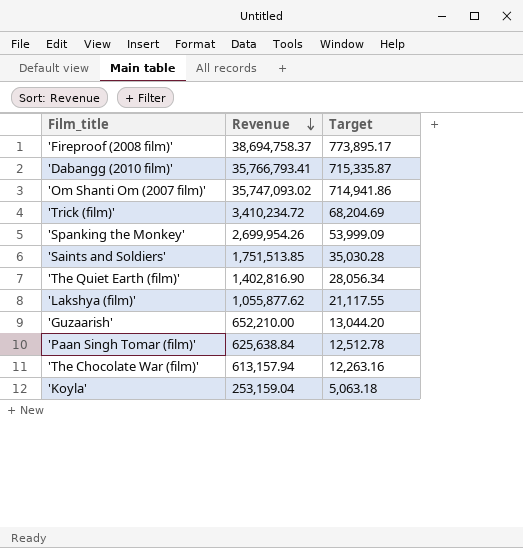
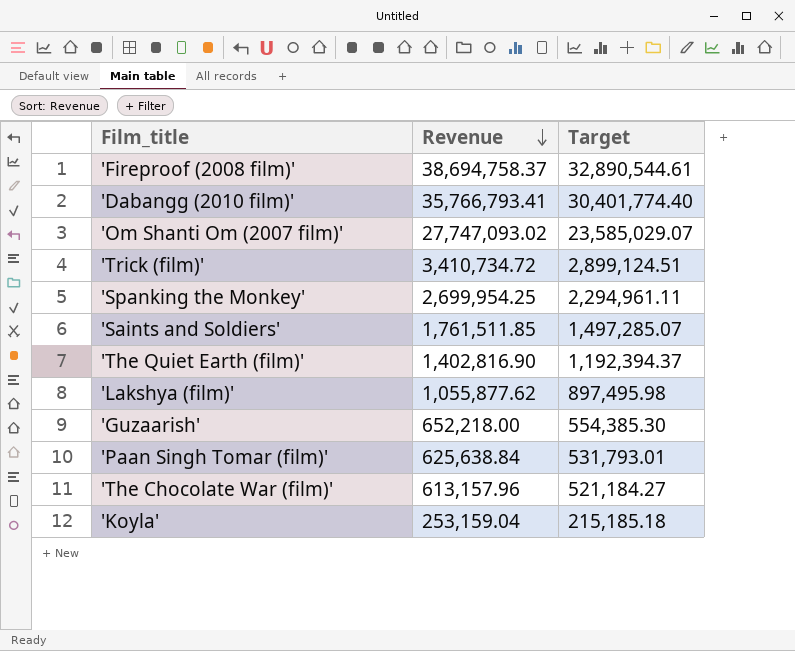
column Target | formula: [Revenue] * 0.02 -> [Revenue] * 0.85
'Om Shanti Om (2007 film)' | Revenue: 35,747,093.02 -> 27,747,093.02
'Trick (film)' | Revenue: 3,410,234.72 -> 3,410,734.72
'Spanking the Monkey' | Revenue: 2,699,954.26 -> 2,699,954.25
'Saints and Soldiers' | Revenue: 1,751,513.85 -> 1,761,511.85
'Guzaarish' | Revenue: 652,210.00 -> 652,218.00
'The Chocolate War (film)' | Revenue: 613,157.94 -> 613,157.96

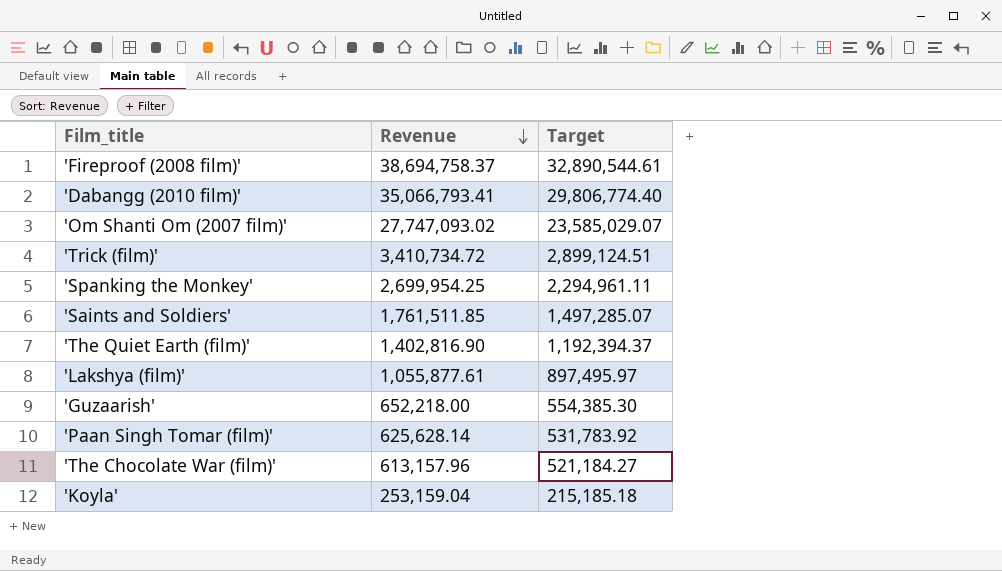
'Dabangg (2010 film)' | Revenue: 35,766,793.41 -> 35,066,793.41
'Dabangg (2010 film)' | Target: 30,401,774.40 -> 29,806,774.40
'Lakshya (film)' | Revenue: 1,055,877.62 -> 1,055,877.61
'Lakshya (film)' | Target: 897,495.98 -> 897,495.97
'Paan Singh Tomar (film)' | Revenue: 625,638.84 -> 625,628.14
'Paan Singh Tomar (film)' | Target: 531,793.01 -> 531,783.92

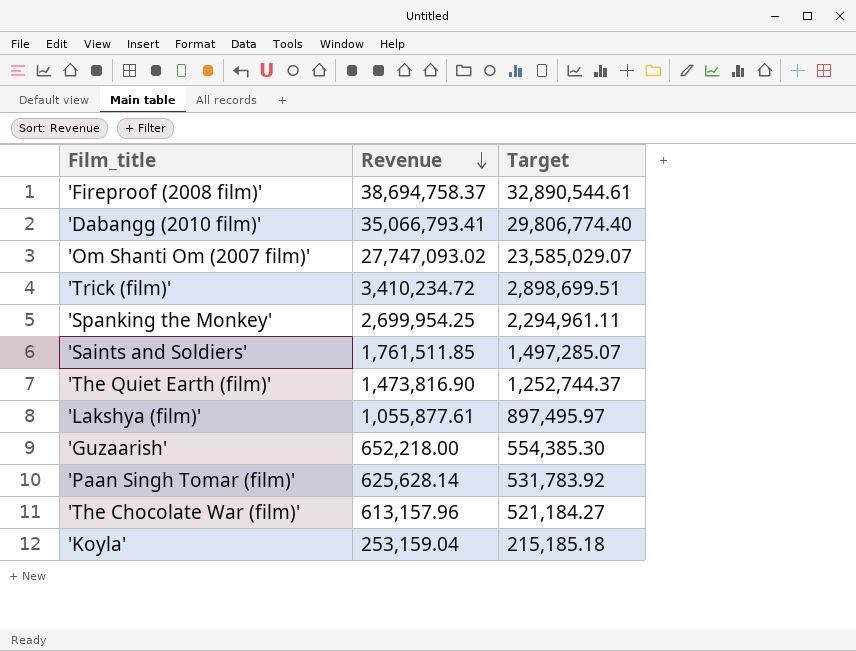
'Trick (film)' | Revenue: 3,410,734.72 -> 3,410,234.72
'Trick (film)' | Target: 2,899,124.51 -> 2,898,699.51
'The Quiet Earth (film)' | Revenue: 1,402,816.90 -> 1,473,816.90
'The Quiet Earth (film)' | Target: 1,192,394.37 -> 1,252,744.37

